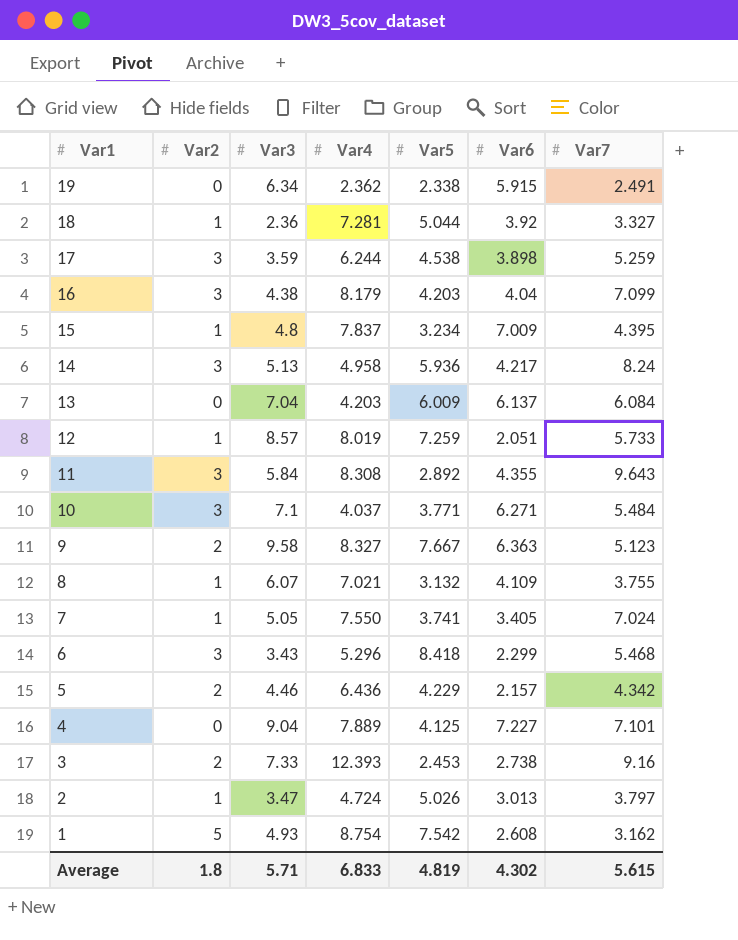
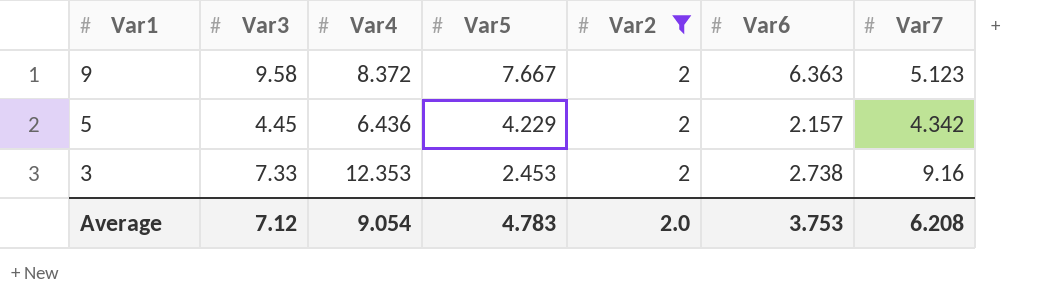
filter: none -> Var2 = 2
column Var2 | position: 2 -> 5
9 | Var4: 8.327 -> 8.372
5 | Var3: 4.46 -> 4.45
3 | Var4: 12.393 -> 12.353
Average | Var3: 5.71 -> 7.12
Average | Var4: 6.833 -> 9.054
Average | Var5: 4.819 -> 4.783
Average | Var2: 1.8 -> 2.0
Average | Var6: 4.302 -> 3.753
Average | Var7: 5.615 -> 6.208

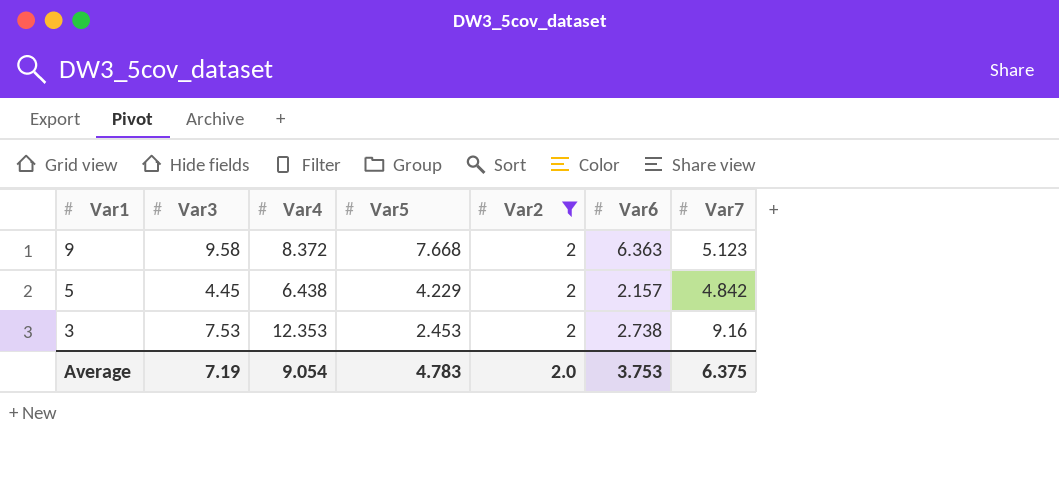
9 | Var5: 7.667 -> 7.668
5 | Var4: 6.436 -> 6.438
5 | Var7: 4.342 -> 4.842
3 | Var3: 7.33 -> 7.53
Average | Var3: 7.12 -> 7.19
Average | Var7: 6.208 -> 6.375

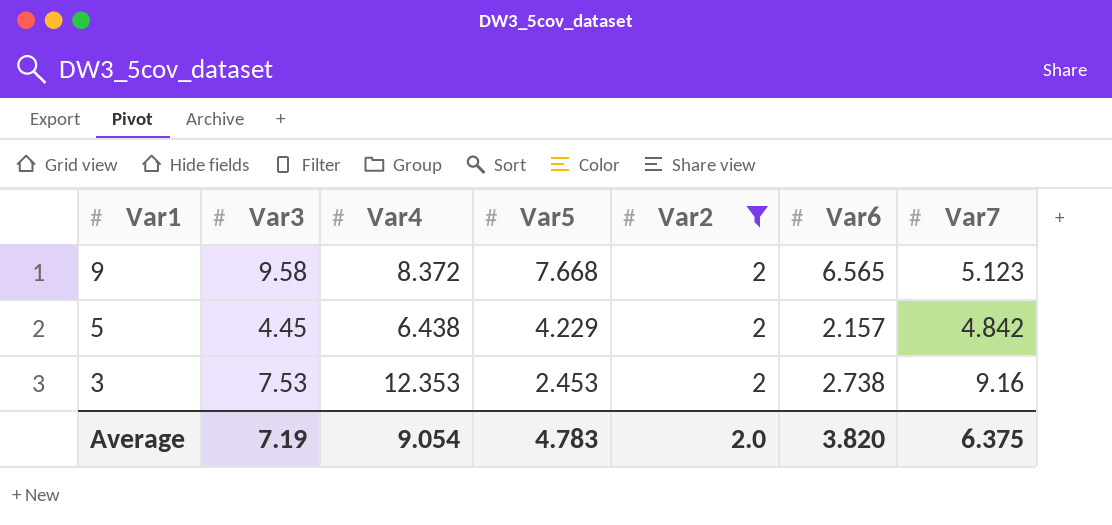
9 | Var6: 6.363 -> 6.565
Average | Var6: 3.753 -> 3.820

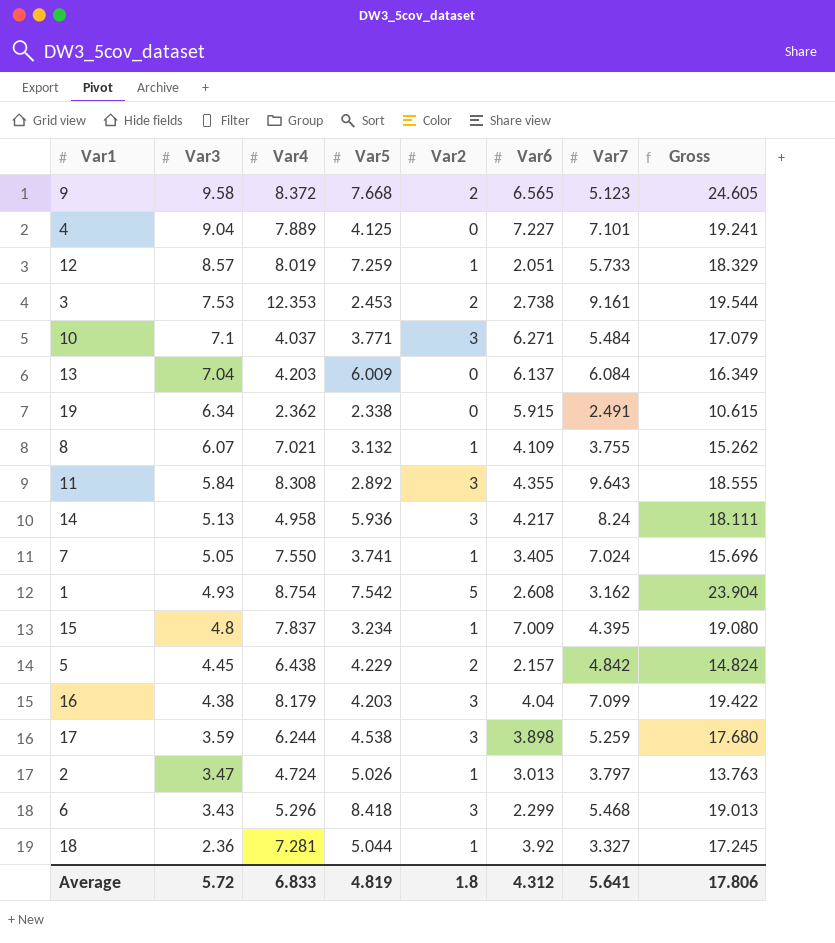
filter: Var2 = 2 -> none
row order: Var1 descending -> Var3 descending
column Gross | formula: none -> [Var4] + [Var5] + [Var2] + [Var6]
3 | Var7: 9.16 -> 9.161
Average | Var3: 7.19 -> 5.72
Average | Var4: 9.054 -> 6.833
Average | Var5: 4.783 -> 4.819
Average | Var2: 2.0 -> 1.8
Average | Var6: 3.820 -> 4.312
Average | Var7: 6.375 -> 5.641

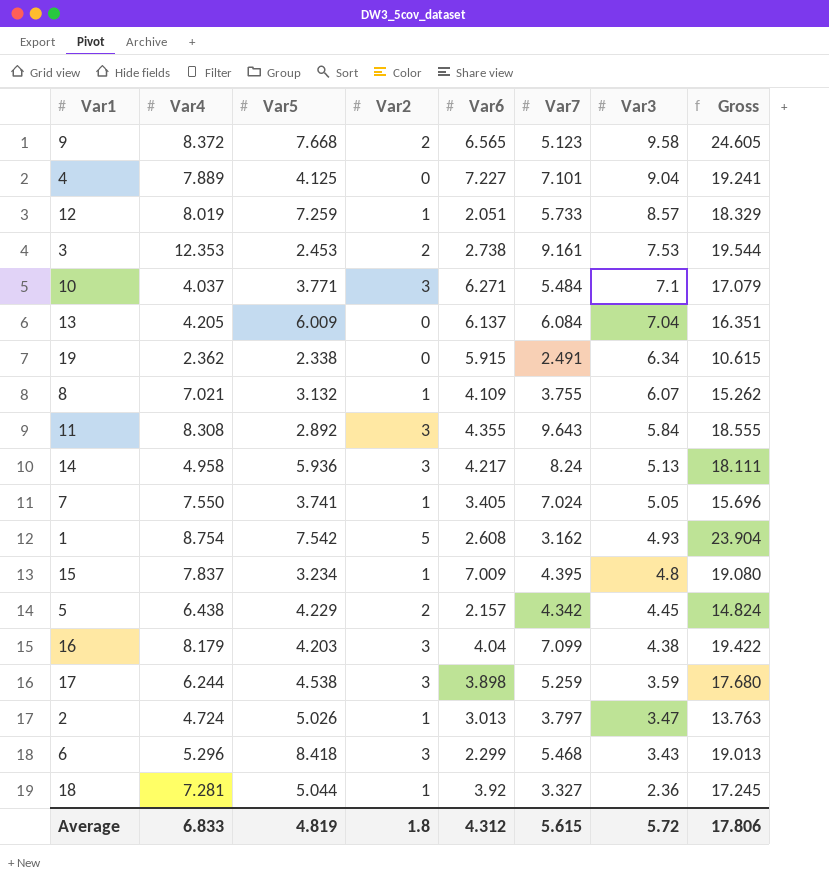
column Var3 | position: 2 -> 7
13 | Var4: 4.203 -> 4.205
13 | Gross: 16.349 -> 16.351
5 | Var7: 4.842 -> 4.342
Average | Var7: 5.641 -> 5.615

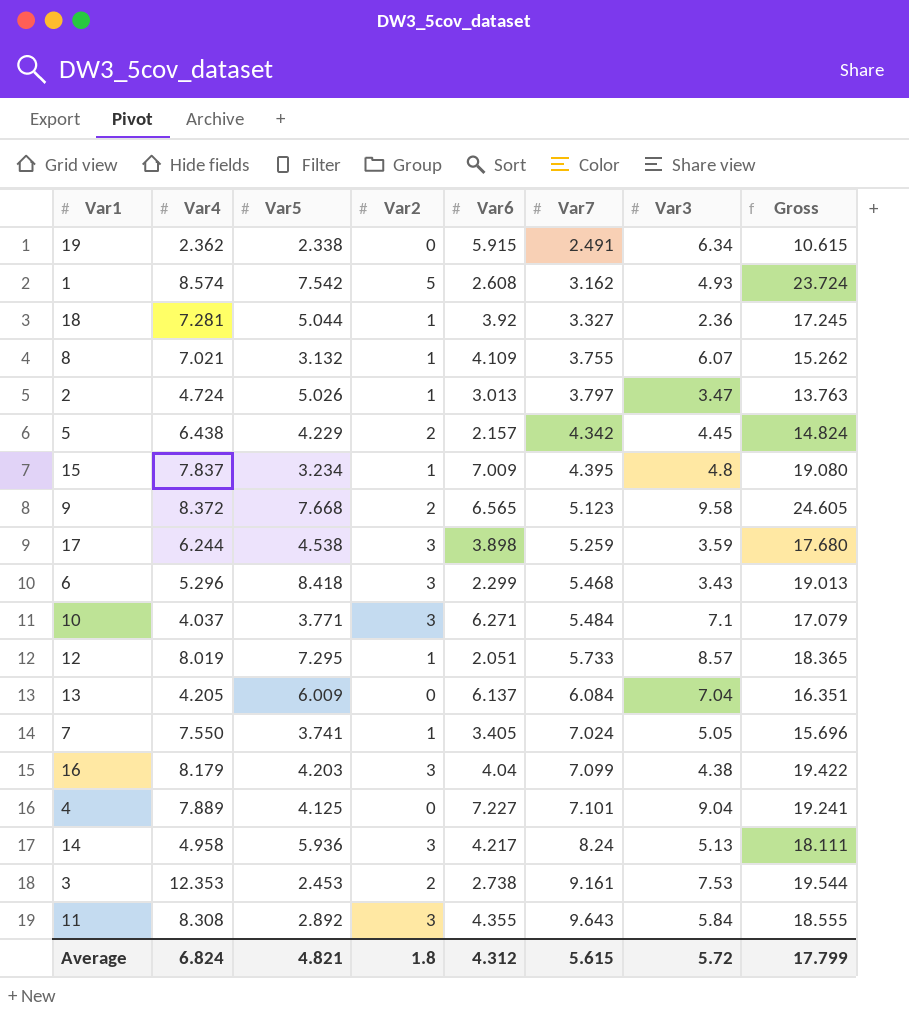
row order: Var3 descending -> Var7 ascending
1 | Var4: 8.754 -> 8.574
1 | Gross: 23.904 -> 23.724
12 | Var5: 7.259 -> 7.295
12 | Gross: 18.329 -> 18.365
Average | Var4: 6.833 -> 6.824
Average | Var5: 4.819 -> 4.821
Average | Gross: 17.806 -> 17.799

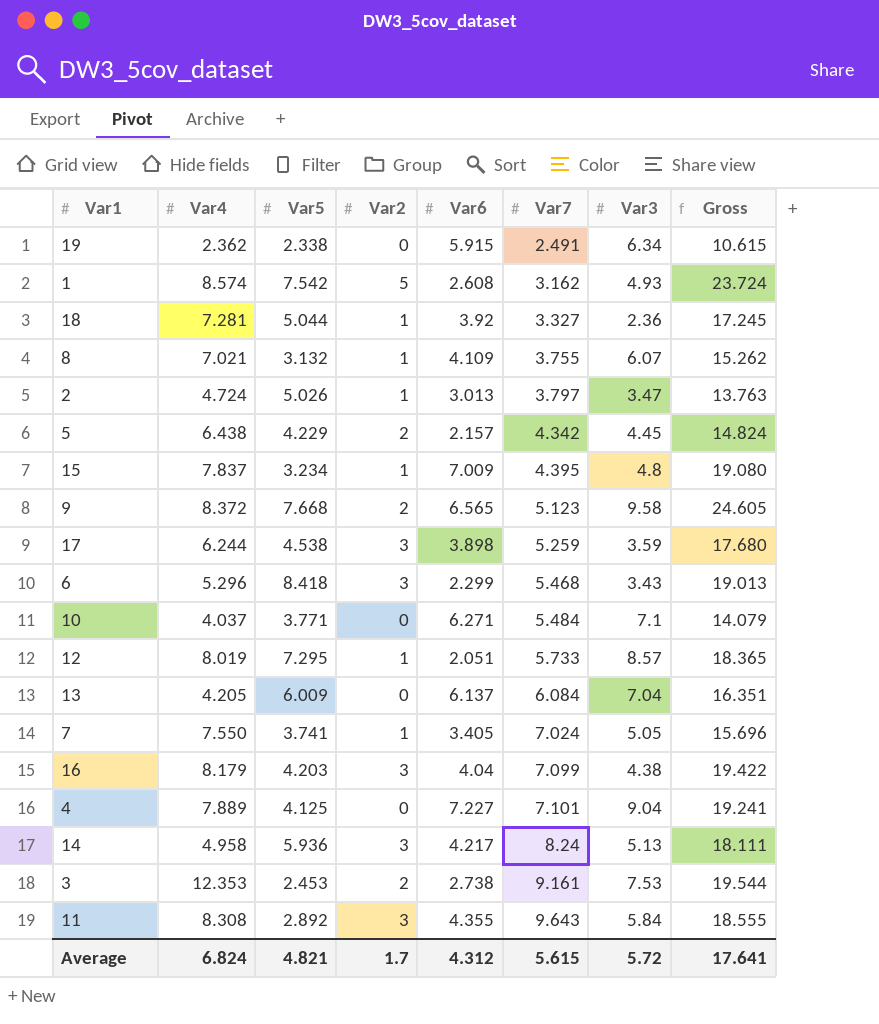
10 | Var2: 3 -> 0
10 | Gross: 17.079 -> 14.079
Average | Var2: 1.8 -> 1.7
Average | Gross: 17.799 -> 17.641

